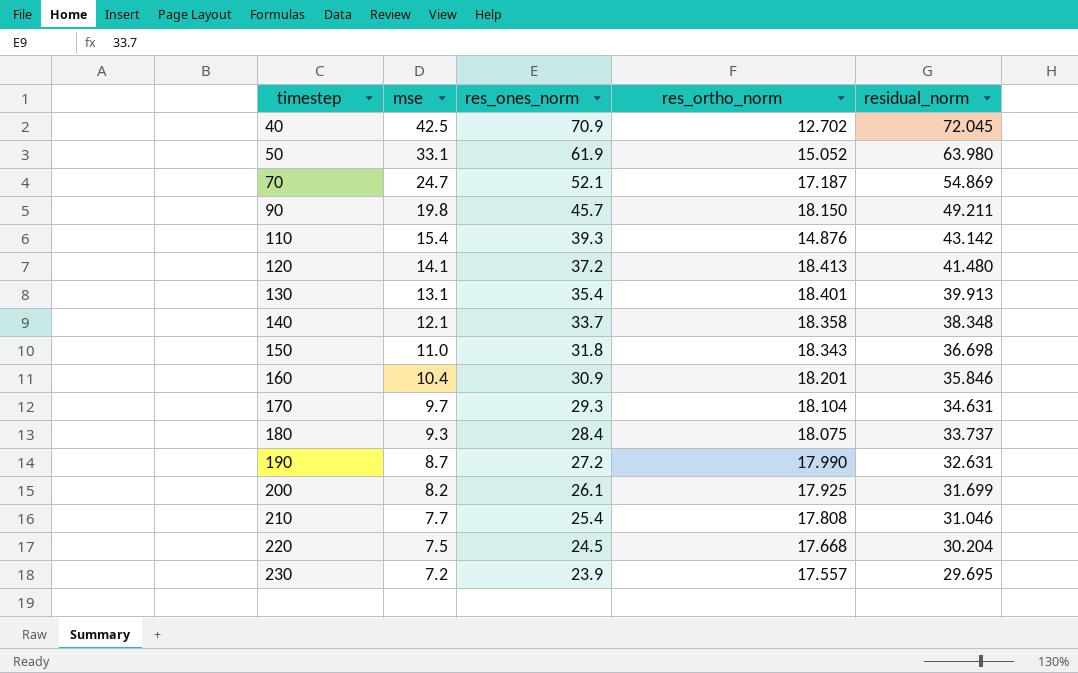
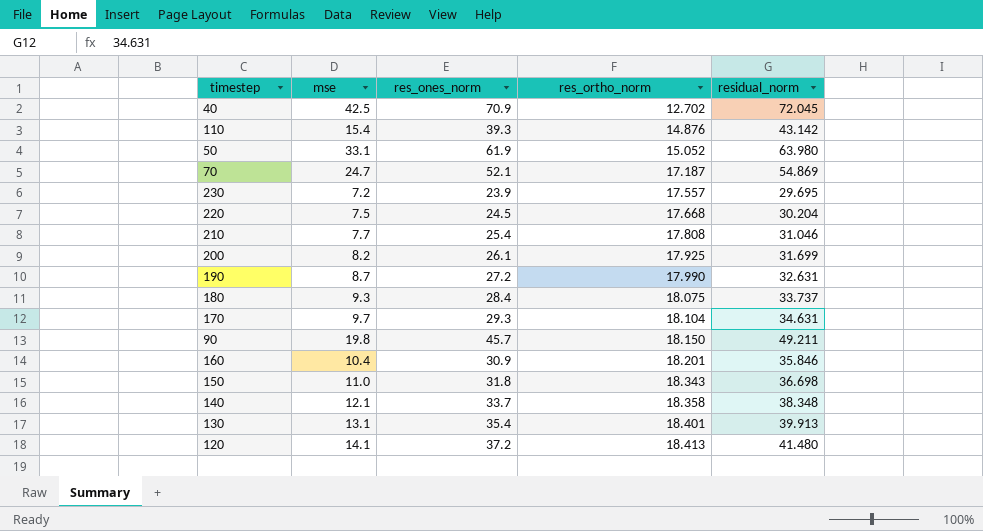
row order: timestep ascending -> res_ortho_norm ascending

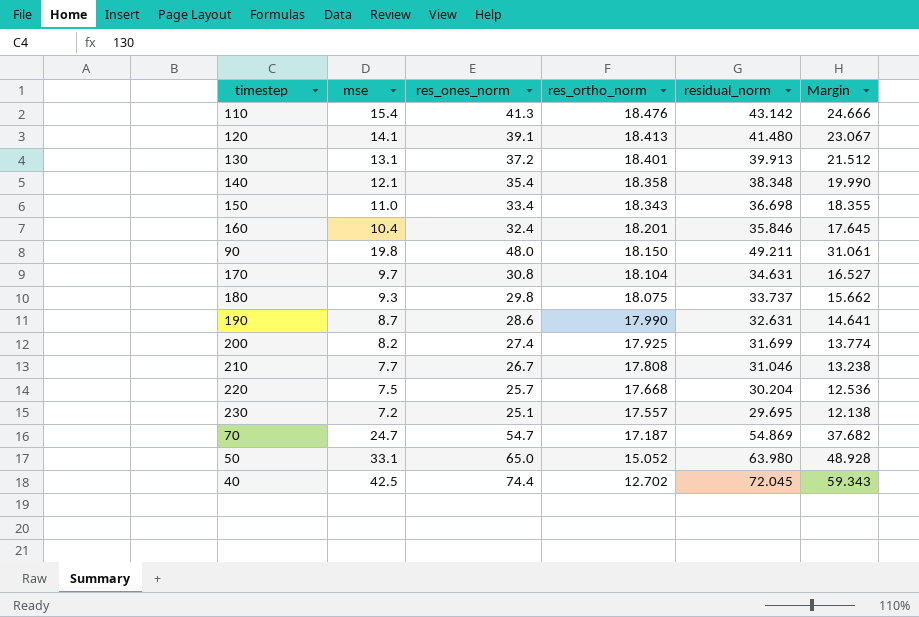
row order: res_ortho_norm ascending -> res_ortho_norm descending
column Margin | formula: none -> [residual_norm] - [res_ortho_norm]
110 | res_ones_norm: 39.3 -> 41.3
110 | res_ortho_norm: 14.876 -> 18.476
120 | res_ones_norm: 37.2 -> 39.1
130 | res_ones_norm: 35.4 -> 37.2
140 | res_ones_norm: 33.7 -> 35.4
150 | res_ones_norm: 31.8 -> 33.4
160 | res_ones_norm: 30.9 -> 32.4
90 | res_ones_norm: 45.7 -> 48.0
170 | res_ones_norm: 29.3 -> 30.8
180 | res_ones_norm: 28.4 -> 29.8
190 | res_ones_norm: 27.2 -> 28.6
200 | res_ones_norm: 26.1 -> 27.4
210 | res_ones_norm: 25.4 -> 26.7
220 | res_ones_norm: 24.5 -> 25.7
230 | res_ones_norm: 23.9 -> 25.1
70 | res_ones_norm: 52.1 -> 54.7
50 | res_ones_norm: 61.9 -> 65.0
40 | res_ones_norm: 70.9 -> 74.4

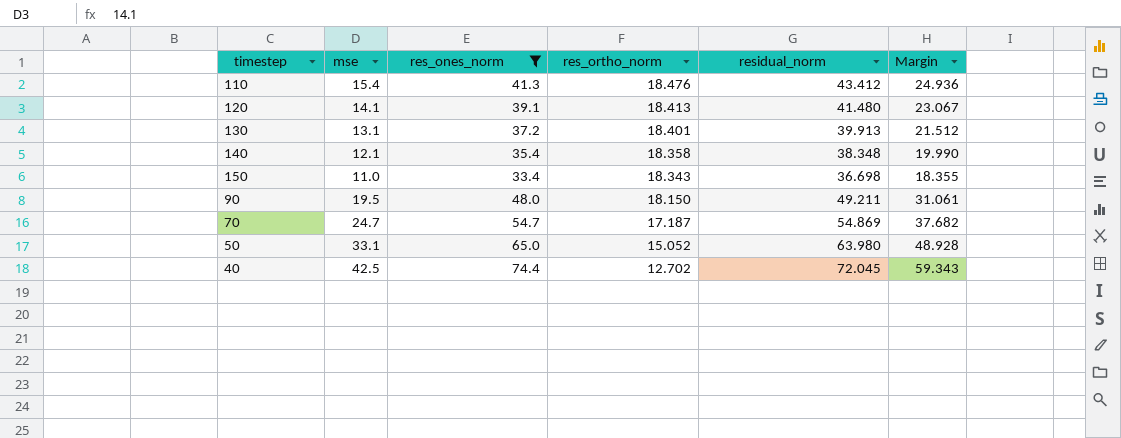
filter: none -> res_ones_norm >= 33.4
110 | residual_norm: 43.142 -> 43.412
110 | Margin: 24.666 -> 24.936
90 | mse: 19.8 -> 19.5

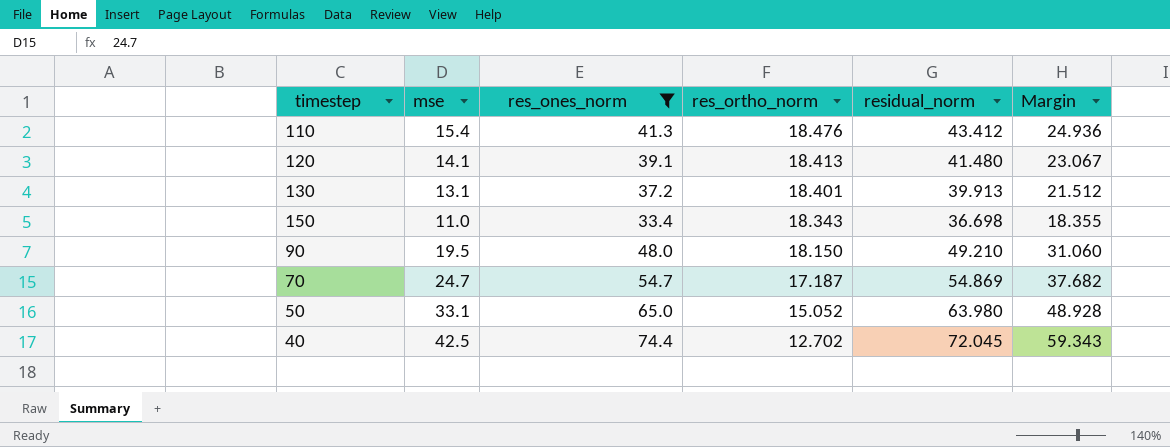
row 140: 12.1 | 35.4 | 18.358 | 38.348 | 19.990 -> none
90 | residual_norm: 49.211 -> 49.210
90 | Margin: 31.061 -> 31.060

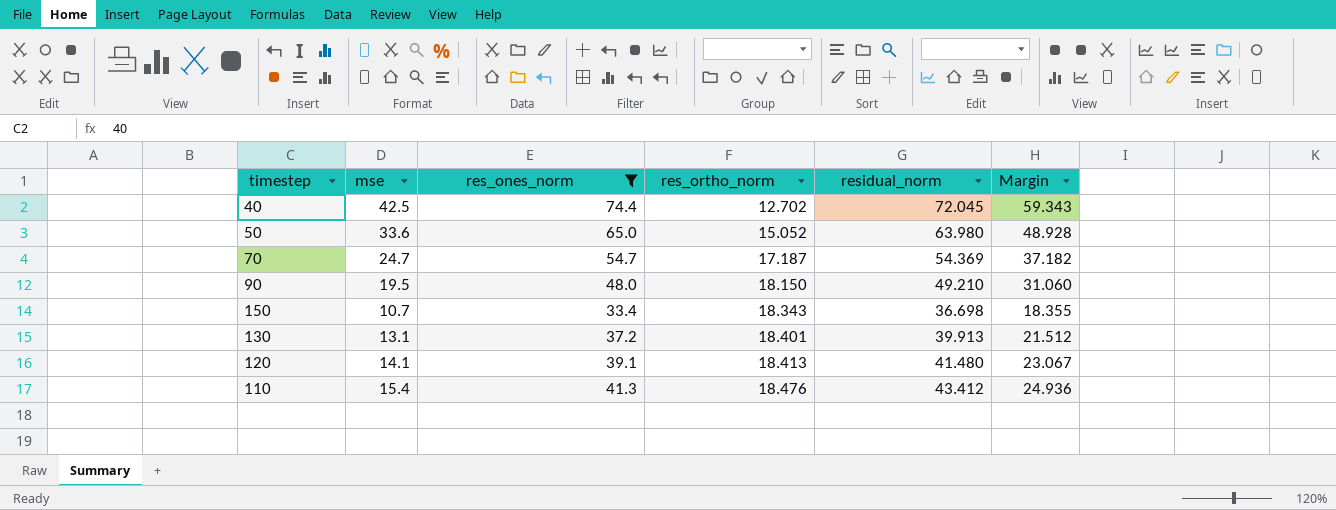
row order: res_ortho_norm descending -> res_ortho_norm ascending
50 | mse: 33.1 -> 33.6
70 | residual_norm: 54.869 -> 54.369
70 | Margin: 37.682 -> 37.182
150 | mse: 11.0 -> 10.7

